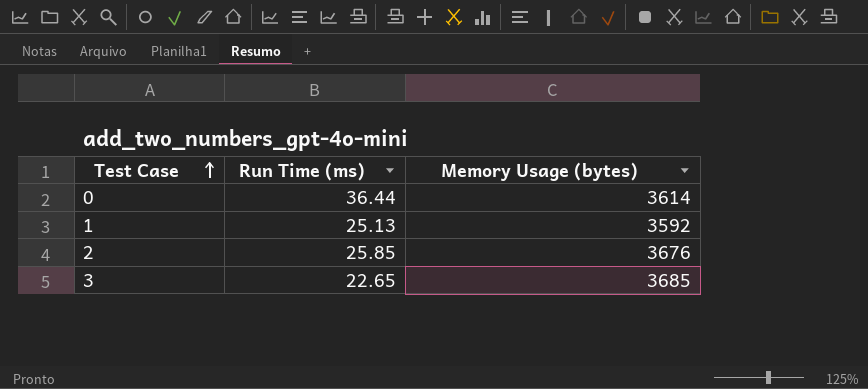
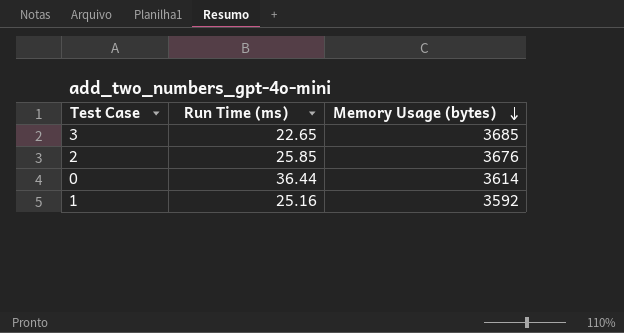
row order: Test Case ascending -> Memory Usage (bytes) descending
1 | Run Time (ms): 25.13 -> 25.16

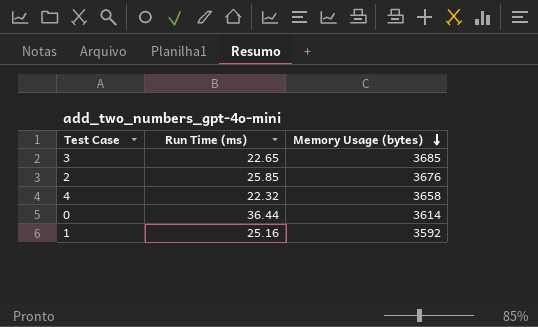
row 4: none -> 22.32 | 3658

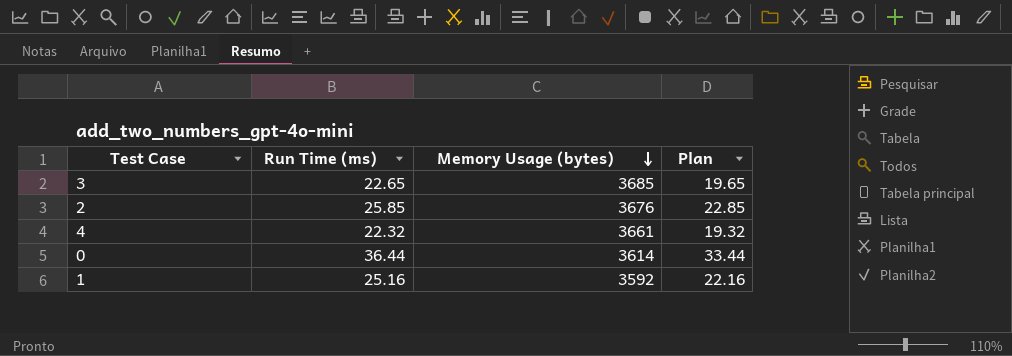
column Plan | formula: none -> [Run Time (ms)] - 3
4 | Memory Usage (bytes): 3658 -> 3661

